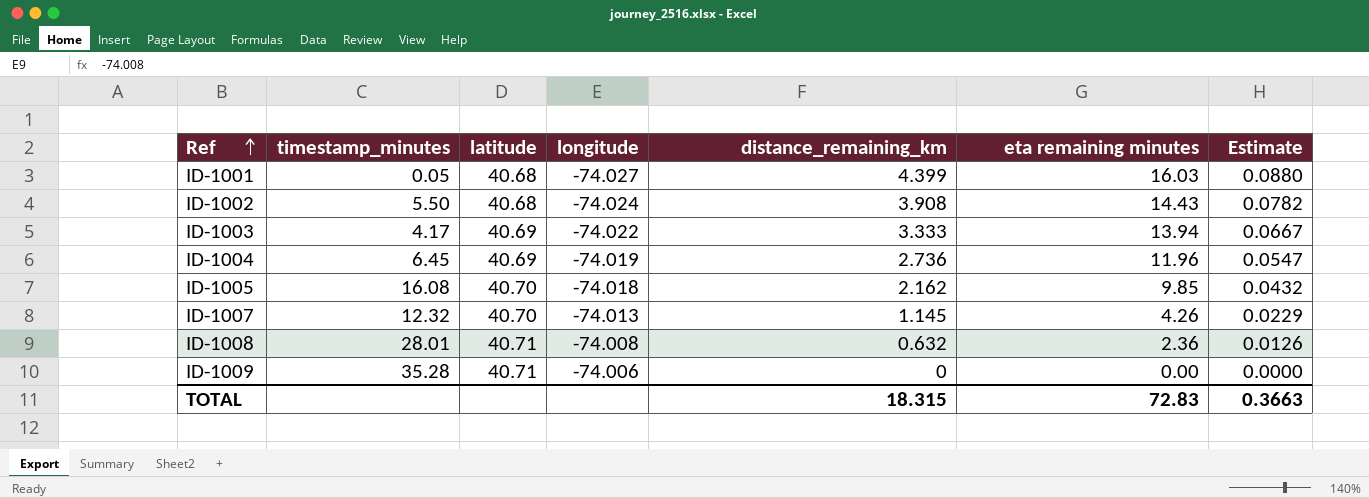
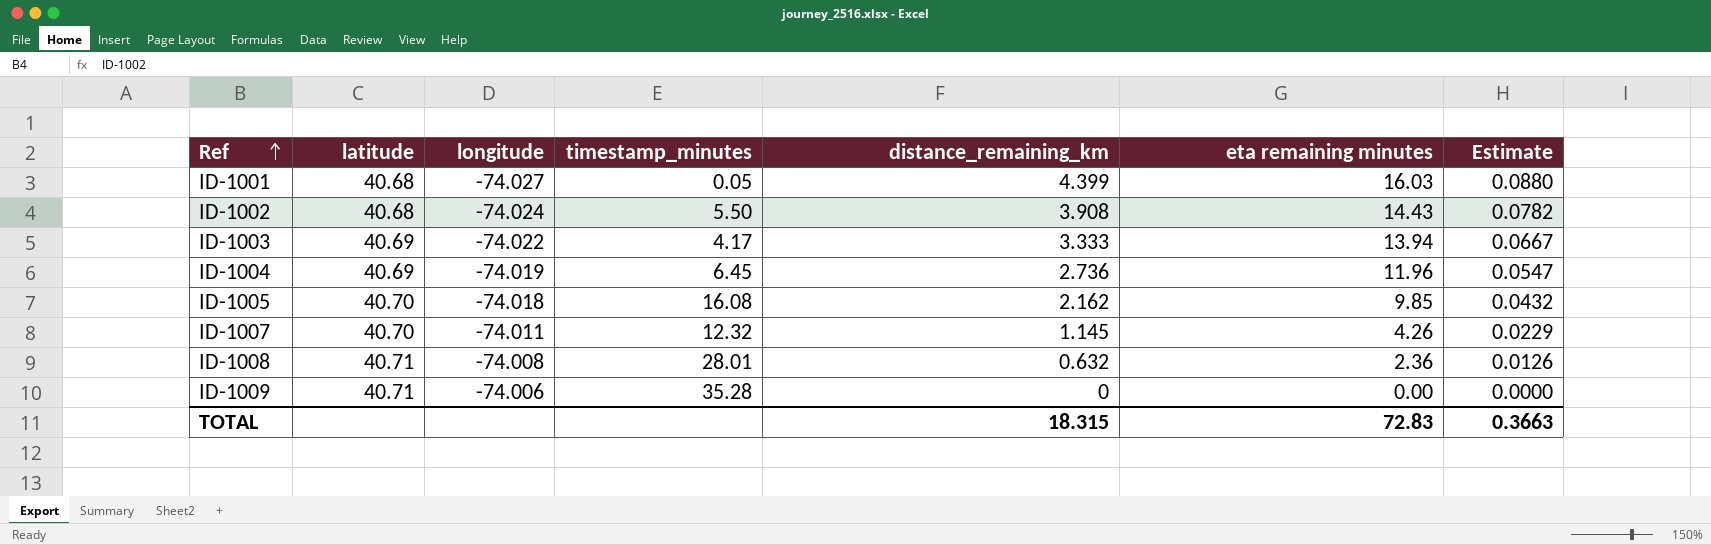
column timestamp_minutes | position: 2 -> 4
ID-1007 | longitude: -74.013 -> -74.011

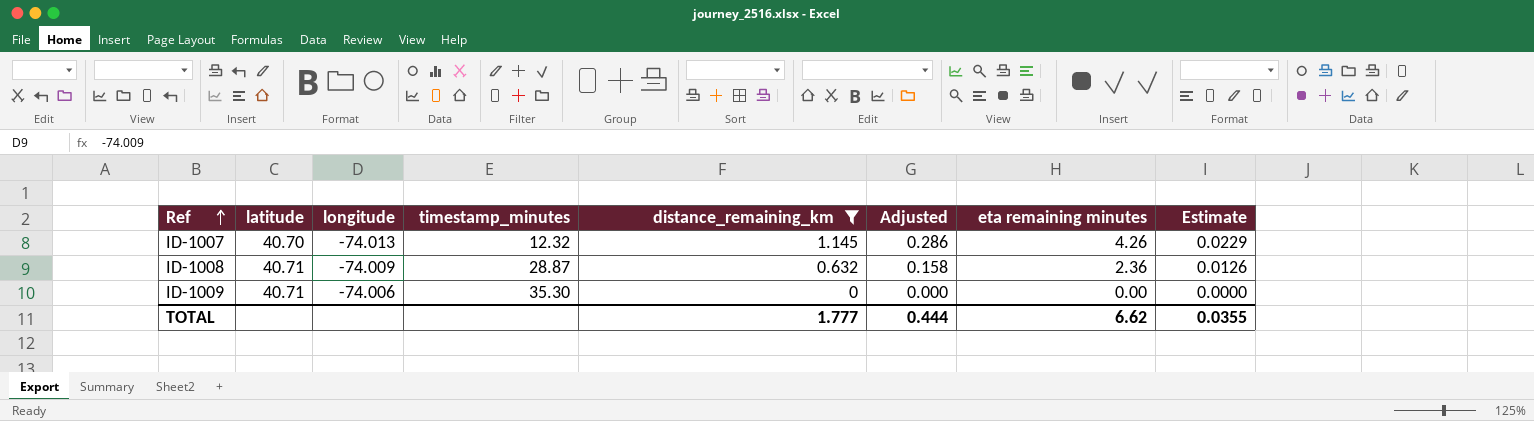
filter: none -> distance_remaining_km <= 1.145
column Adjusted | formula: none -> [distance_remaining_km] * 0.25
ID-1007 | longitude: -74.011 -> -74.013
ID-1008 | longitude: -74.008 -> -74.009
ID-1008 | timestamp_minutes: 28.01 -> 28.87
ID-1009 | timestamp_minutes: 35.28 -> 35.30
TOTAL | distance_remaining_km: 18.315 -> 1.777
TOTAL | eta remaining minutes: 72.83 -> 6.62
TOTAL | Estimate: 0.3663 -> 0.0355

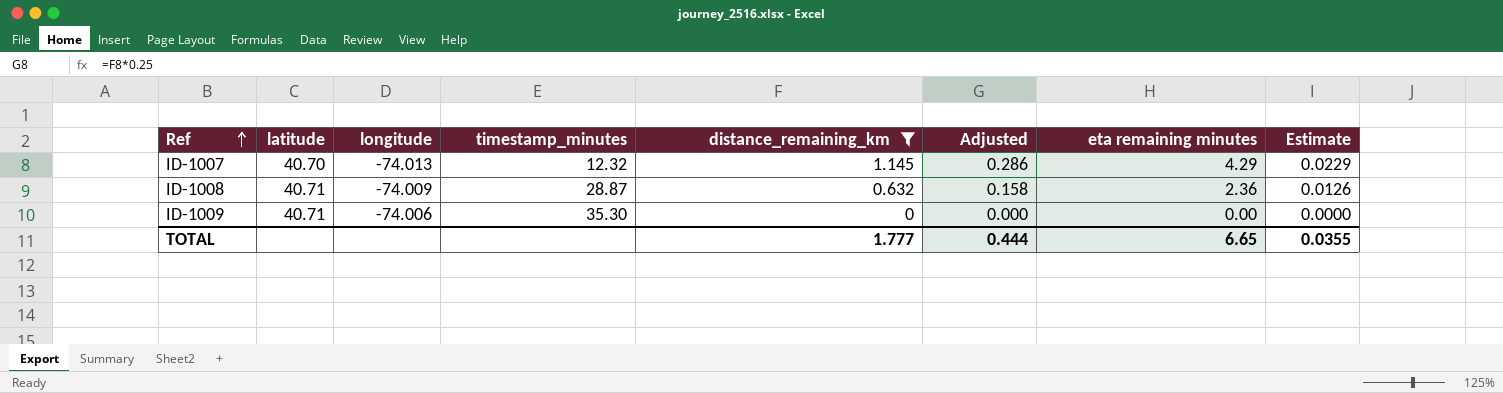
ID-1007 | eta remaining minutes: 4.26 -> 4.29
TOTAL | eta remaining minutes: 6.62 -> 6.65

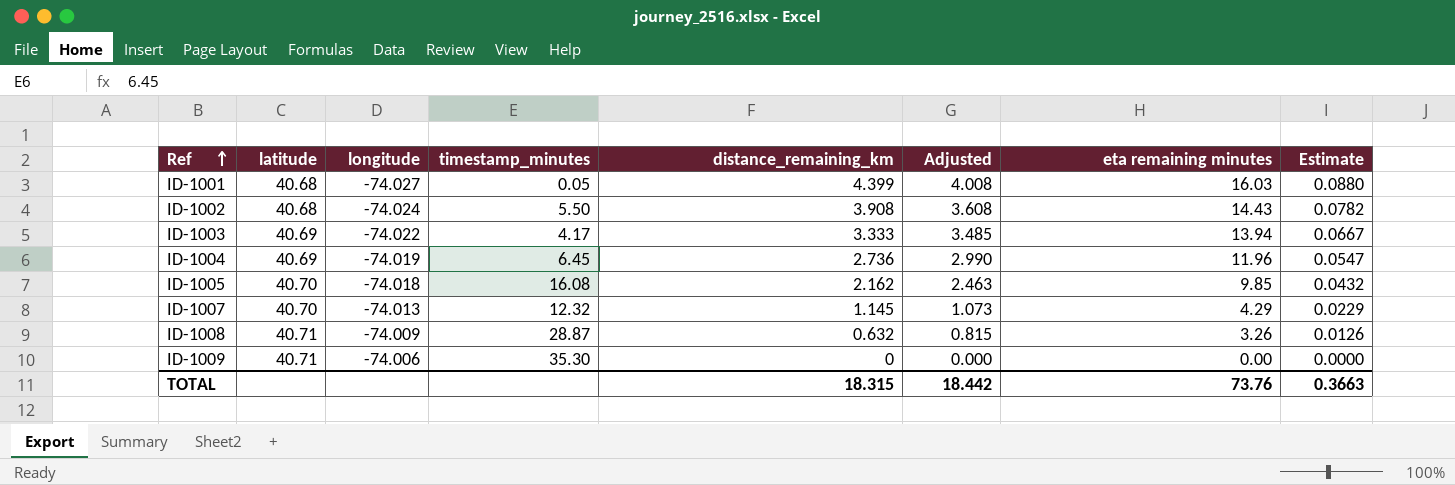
filter: distance_remaining_km <= 1.145 -> none
column Adjusted | formula: [distance_remaining_km] * 0.25 -> [eta remaining minutes] * 0.25
ID-1008 | eta remaining minutes: 2.36 -> 3.26
TOTAL | distance_remaining_km: 1.777 -> 18.315
TOTAL | Adjusted: 0.444 -> 18.442
TOTAL | eta remaining minutes: 6.65 -> 73.76
TOTAL | Estimate: 0.0355 -> 0.3663

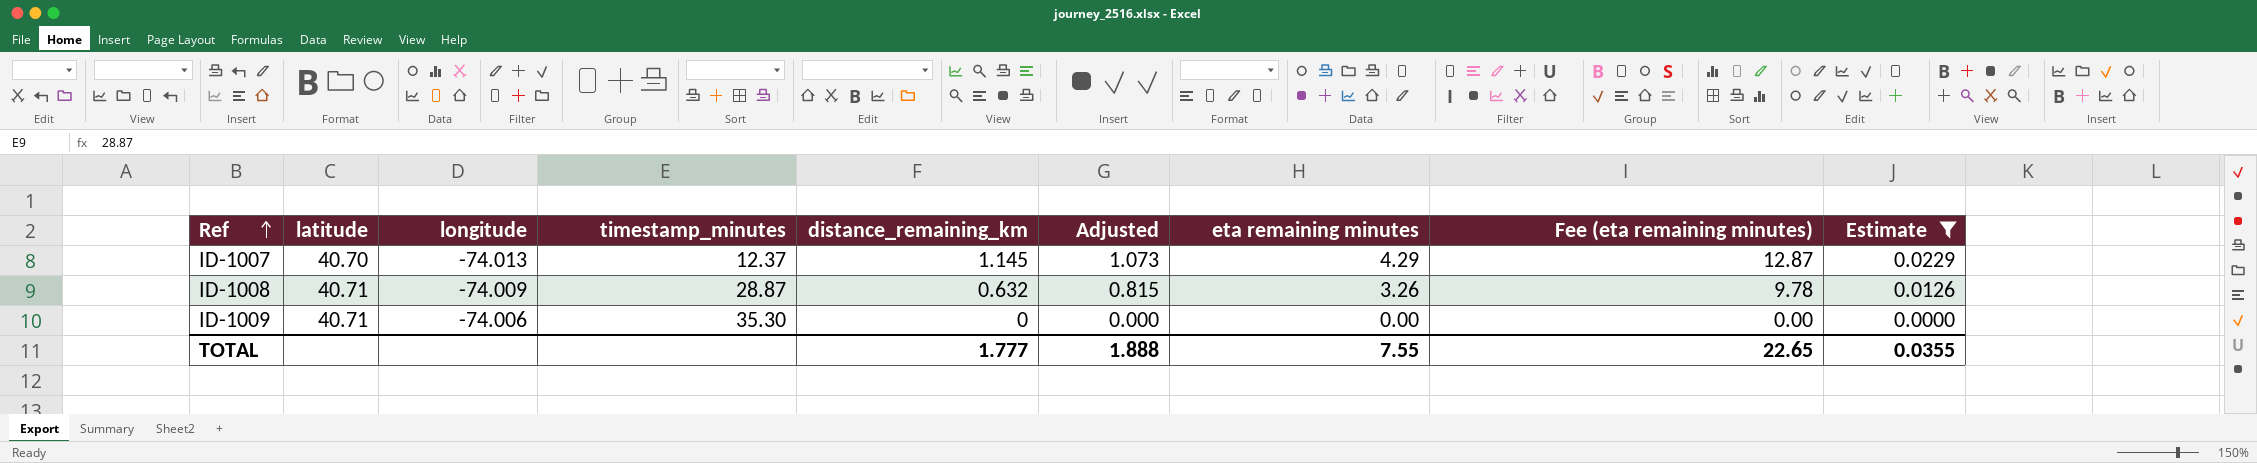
filter: none -> Estimate <= 0.0229
column Fee (eta remaining minutes) | formula: none -> [eta remaining minutes] * 3
ID-1007 | timestamp_minutes: 12.32 -> 12.37
TOTAL | distance_remaining_km: 18.315 -> 1.777
TOTAL | Adjusted: 18.442 -> 1.888
TOTAL | eta remaining minutes: 73.76 -> 7.55
TOTAL | Estimate: 0.3663 -> 0.0355

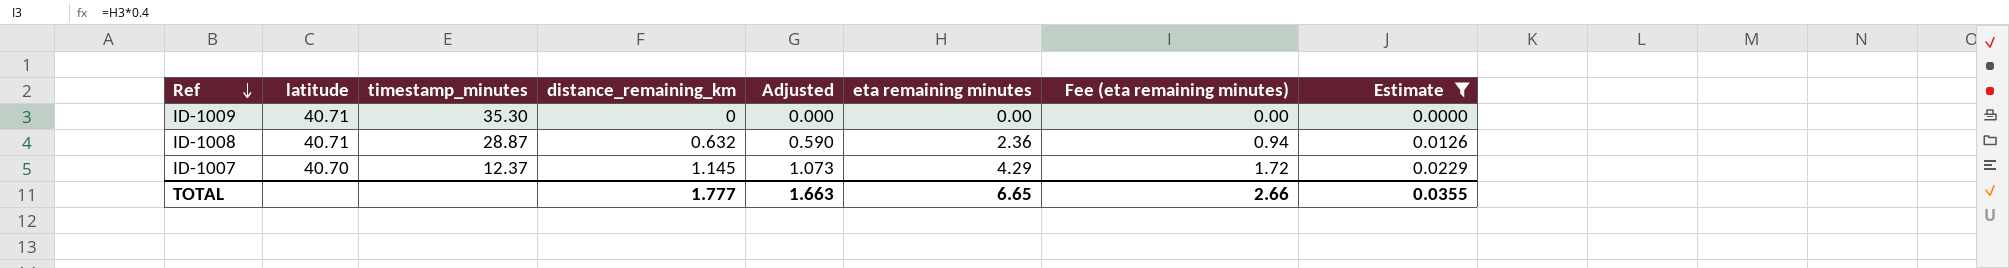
row order: Ref ascending -> Ref descending
column longitude | position: 3 -> none
column Fee (eta remaining minutes) | formula: [eta remaining minutes] * 3 -> [eta remaining minutes] * 0.4
ID-1008 | Adjusted: 0.815 -> 0.590
ID-1008 | eta remaining minutes: 3.26 -> 2.36
TOTAL | Adjusted: 1.888 -> 1.663
TOTAL | eta remaining minutes: 7.55 -> 6.65
TOTAL | Fee (eta remaining minutes): 22.65 -> 2.66

